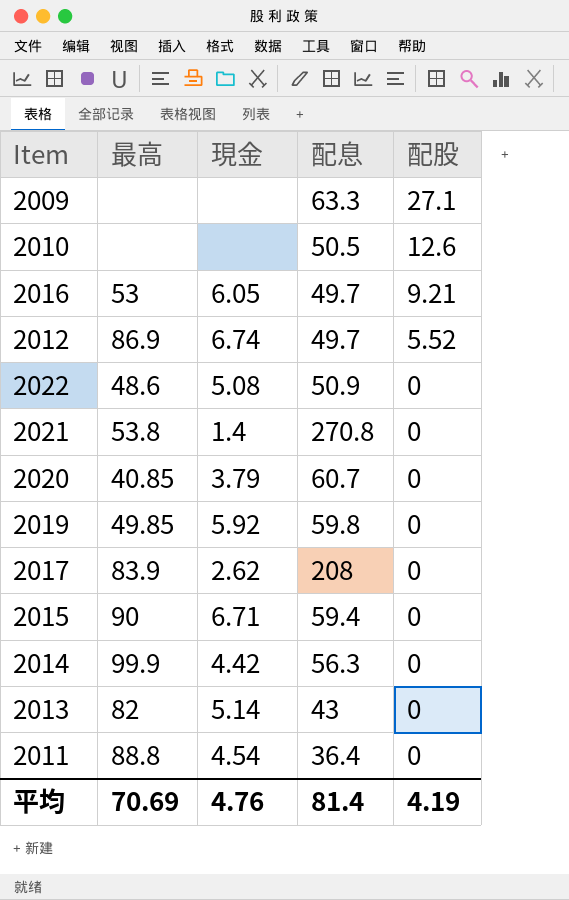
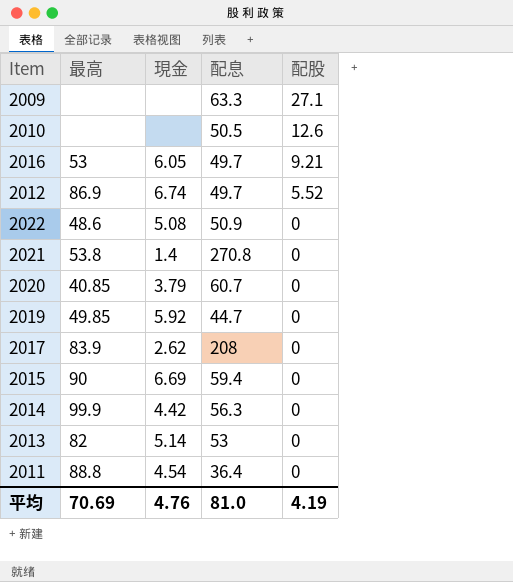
2019 | 配息: 59.8 -> 44.7
2015 | 現金: 6.71 -> 6.69
2013 | 配息: 43 -> 53
平均 | 配息: 81.4 -> 81.0

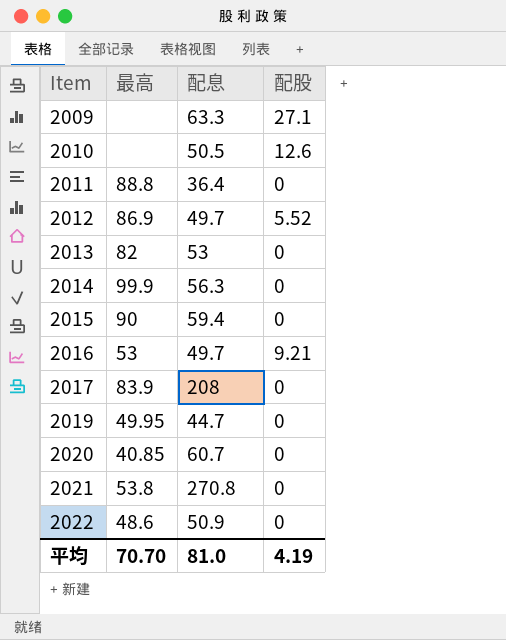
row order: 配股 descending -> Item ascending
column 現金 | position: 3 -> none
2019 | 最高: 49.85 -> 49.95
平均 | 最高: 70.69 -> 70.70

